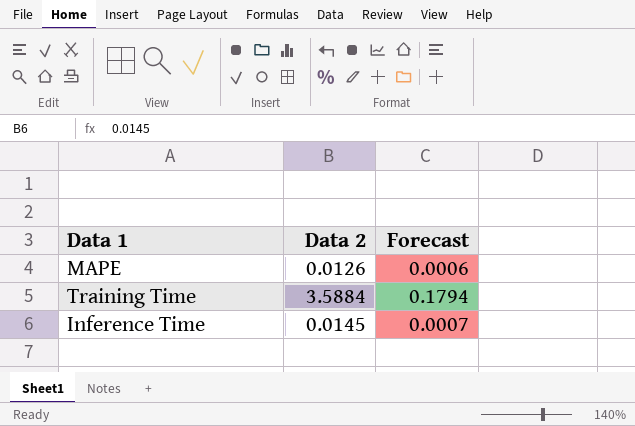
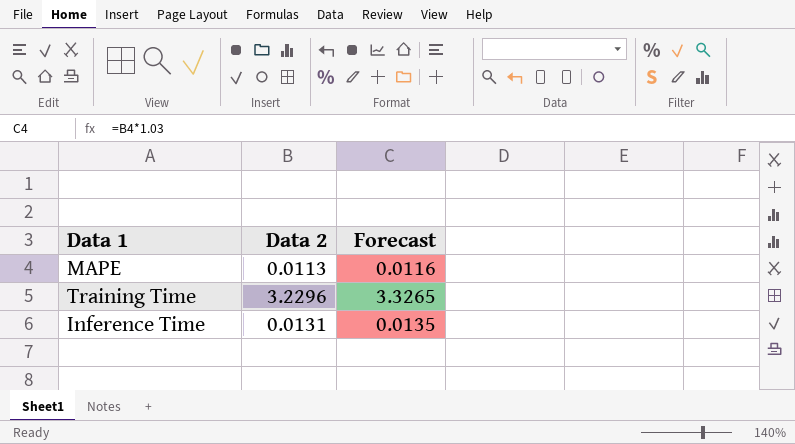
column Forecast | formula: [Data 2] * 0.05 -> [Data 2] * 1.03
MAPE | Data 2: 0.0126 -> 0.0113
Training Time | Data 2: 3.5884 -> 3.2296
Inference Time | Data 2: 0.0145 -> 0.0131

